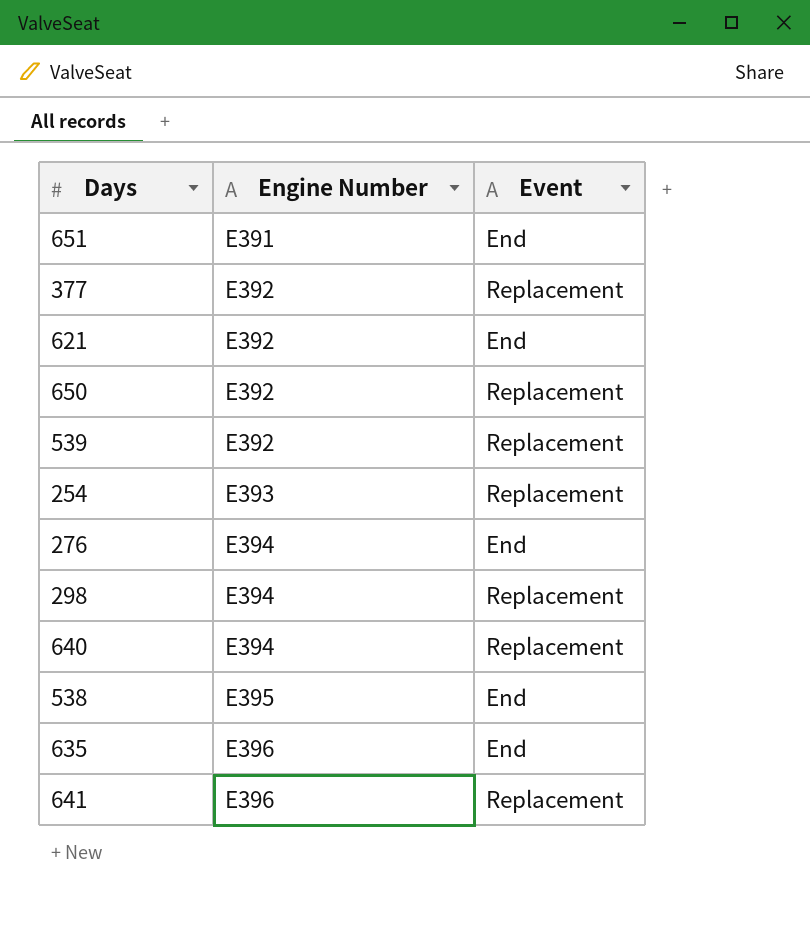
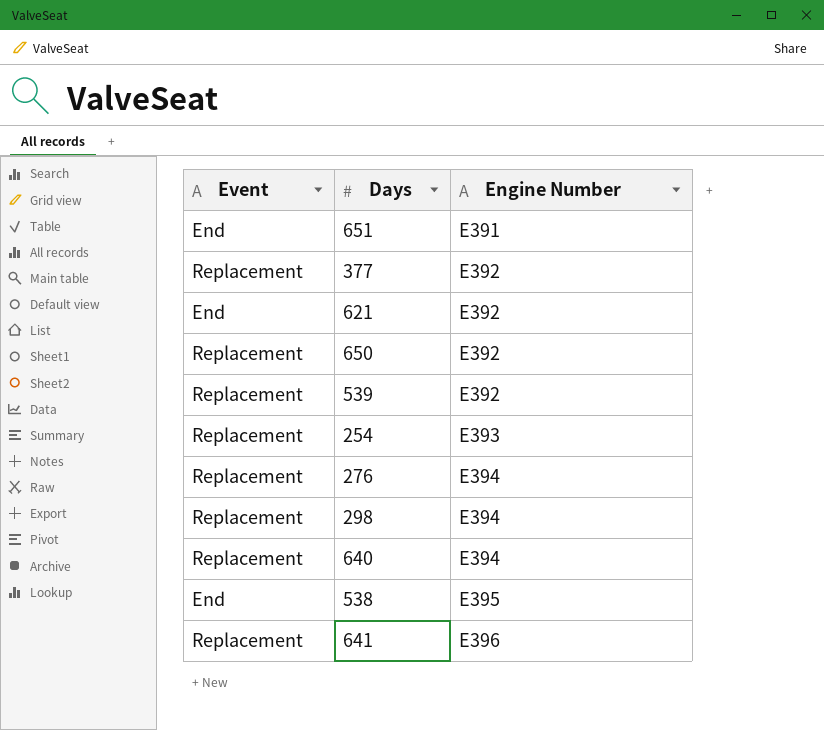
column Event | position: 3 -> 1
row 635: E396 | End -> none
276 | Event: End -> Replacement

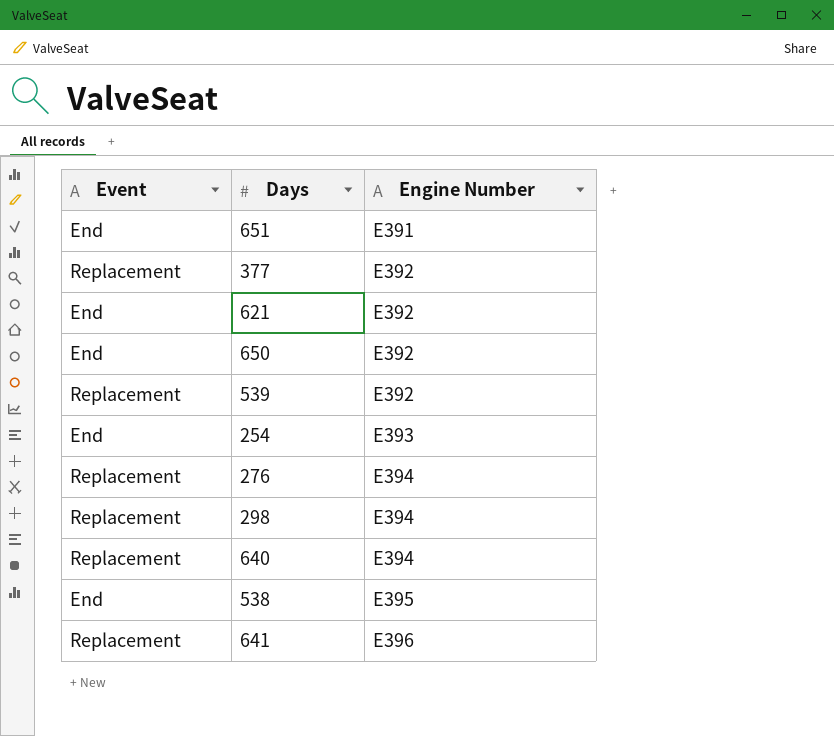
650 | Event: Replacement -> End
254 | Event: Replacement -> End

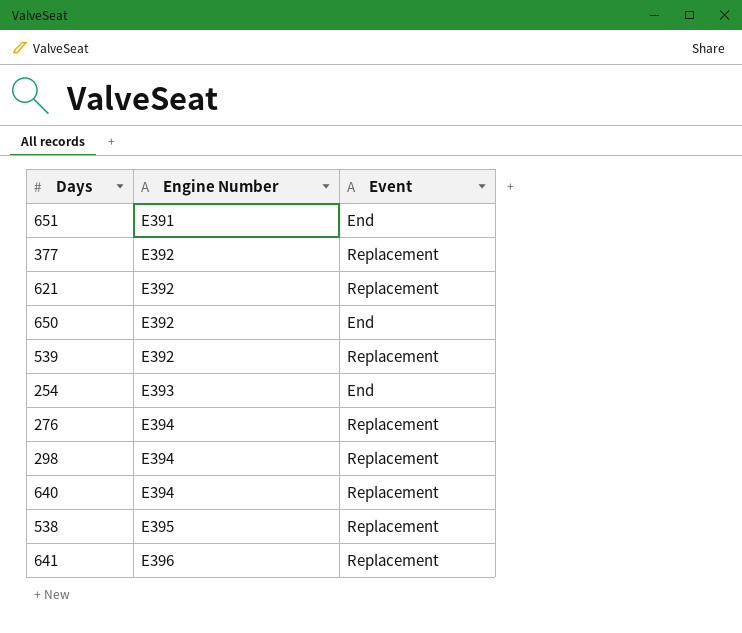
column Event | position: 1 -> 3
621 | Event: End -> Replacement
538 | Event: End -> Replacement

